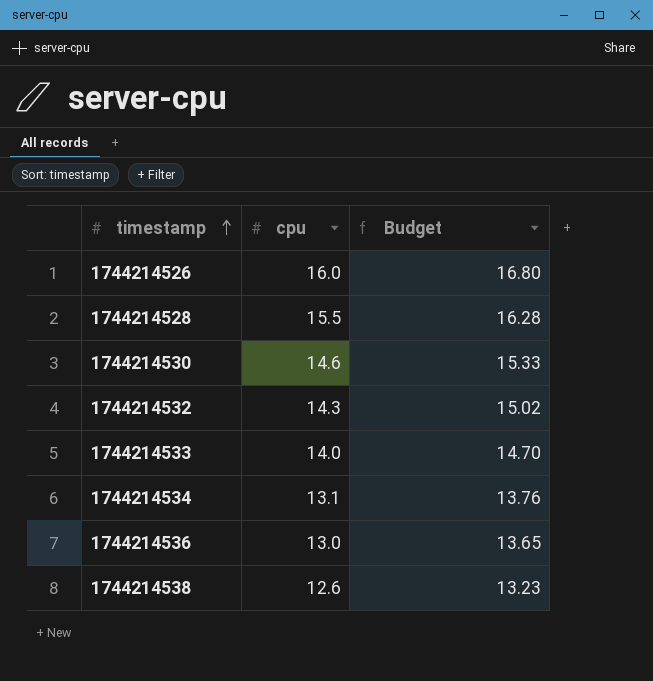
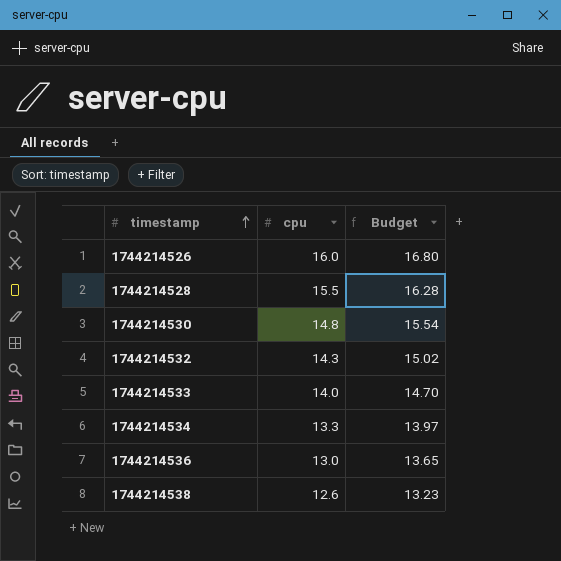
1744214530 | cpu: 14.6 -> 14.8
1744214530 | Budget: 15.33 -> 15.54
1744214534 | cpu: 13.1 -> 13.3
1744214534 | Budget: 13.76 -> 13.97

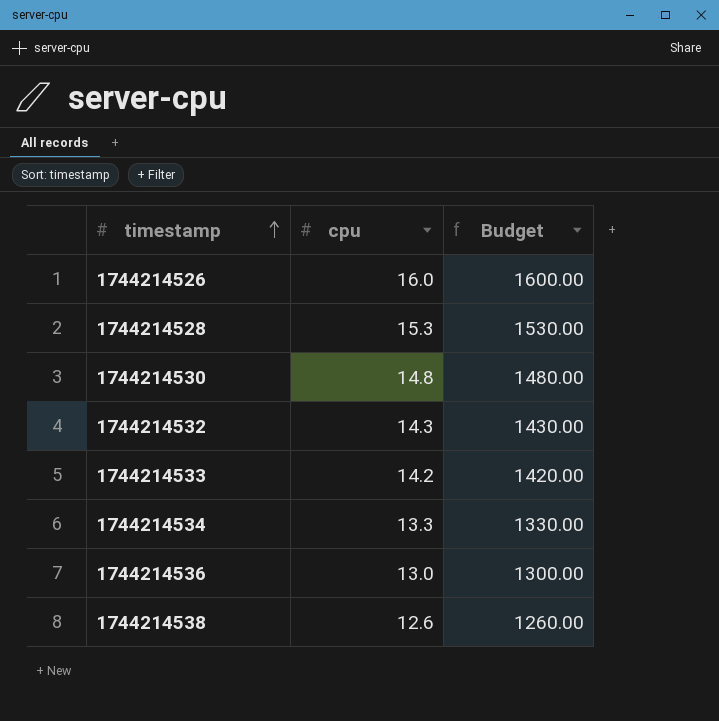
column Budget | formula: [cpu] * 1.05 -> [cpu] * 100
1744214528 | cpu: 15.5 -> 15.3
1744214533 | cpu: 14.0 -> 14.2

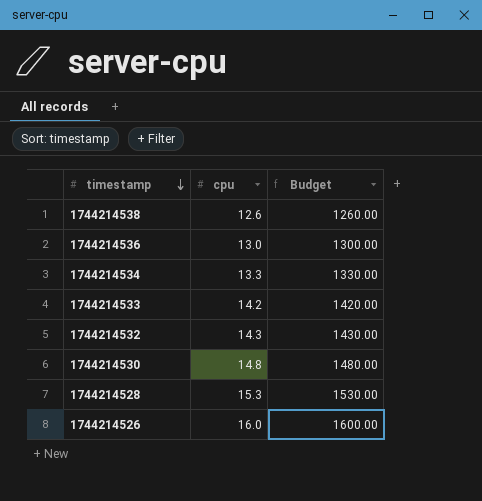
row order: timestamp ascending -> timestamp descending

